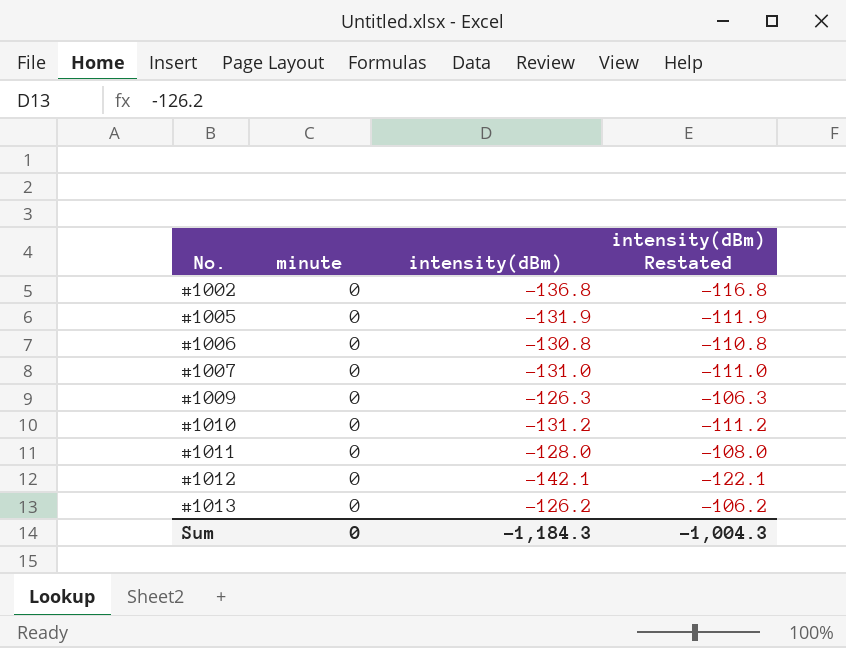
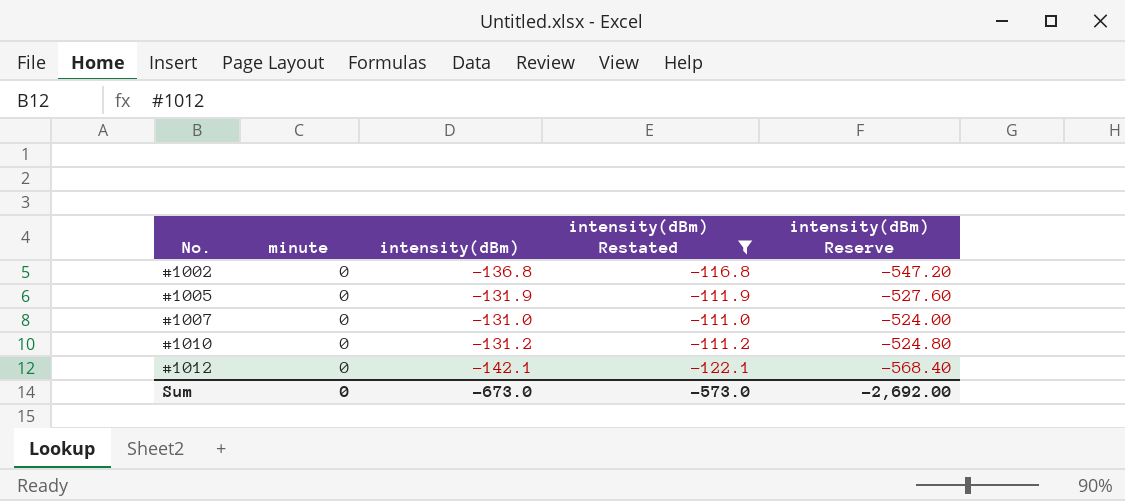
filter: none -> intensity(dBm) Restated <= -111.0
column intensity(dBm) Reserve | formula: none -> [intensity(dBm)] * 4
Sum | intensity(dBm): -1,184.3 -> -673.0
Sum | intensity(dBm) Restated: -1,004.3 -> -573.0

